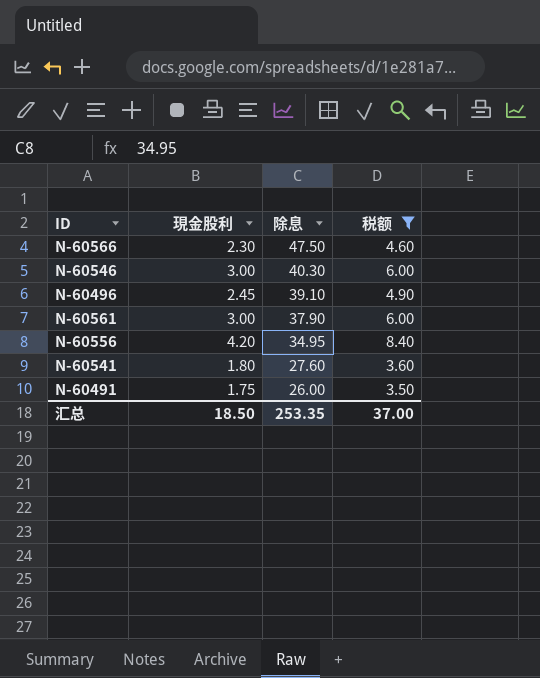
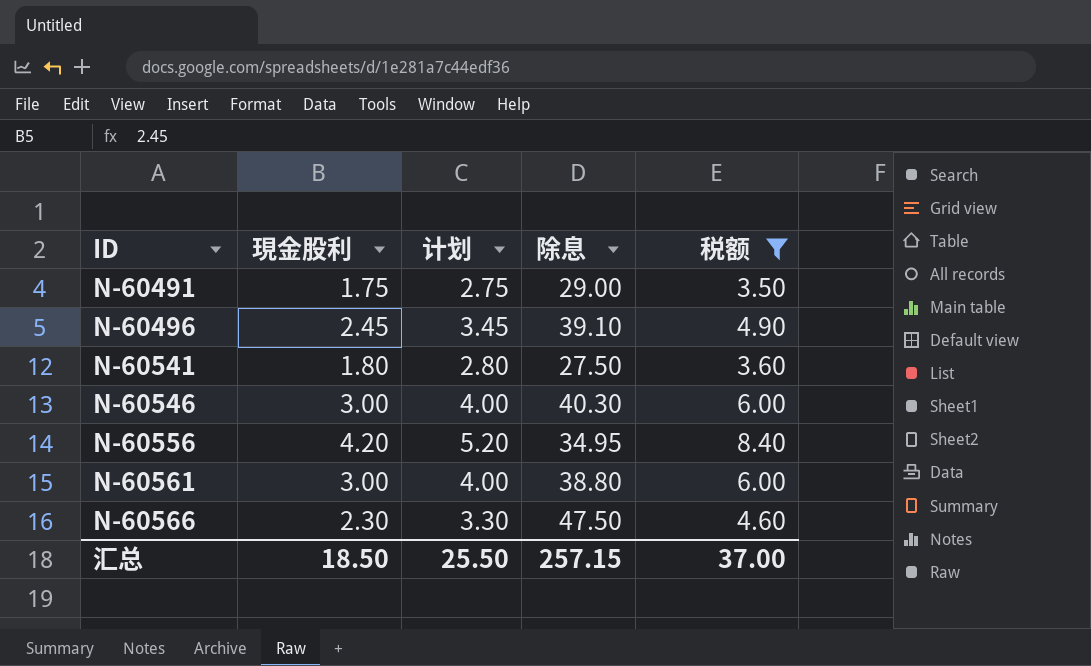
row order: 除息 descending -> ID ascending
column 计划 | formula: none -> [現金股利] + 1
N-60491 | 除息: 26.00 -> 29.00
N-60541 | 除息: 27.60 -> 27.50
N-60561 | 除息: 37.90 -> 38.80
汇总 | 除息: 253.35 -> 257.15

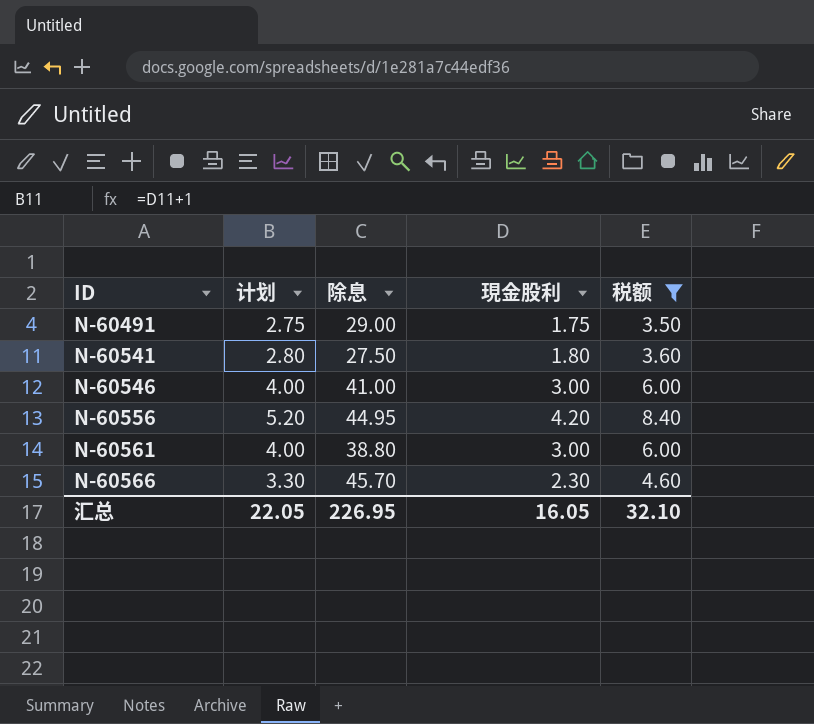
column 現金股利 | position: 2 -> 4
row N-60496: 2.45 | 3.45 | 39.10 | 4.90 -> none
N-60546 | 除息: 40.30 -> 41.00
N-60556 | 除息: 34.95 -> 44.95
N-60566 | 除息: 47.50 -> 45.70
汇总 | 计划: 25.50 -> 22.05
汇总 | 除息: 257.15 -> 226.95
汇总 | 現金股利: 18.50 -> 16.05
汇总 | 税额: 37.00 -> 32.10

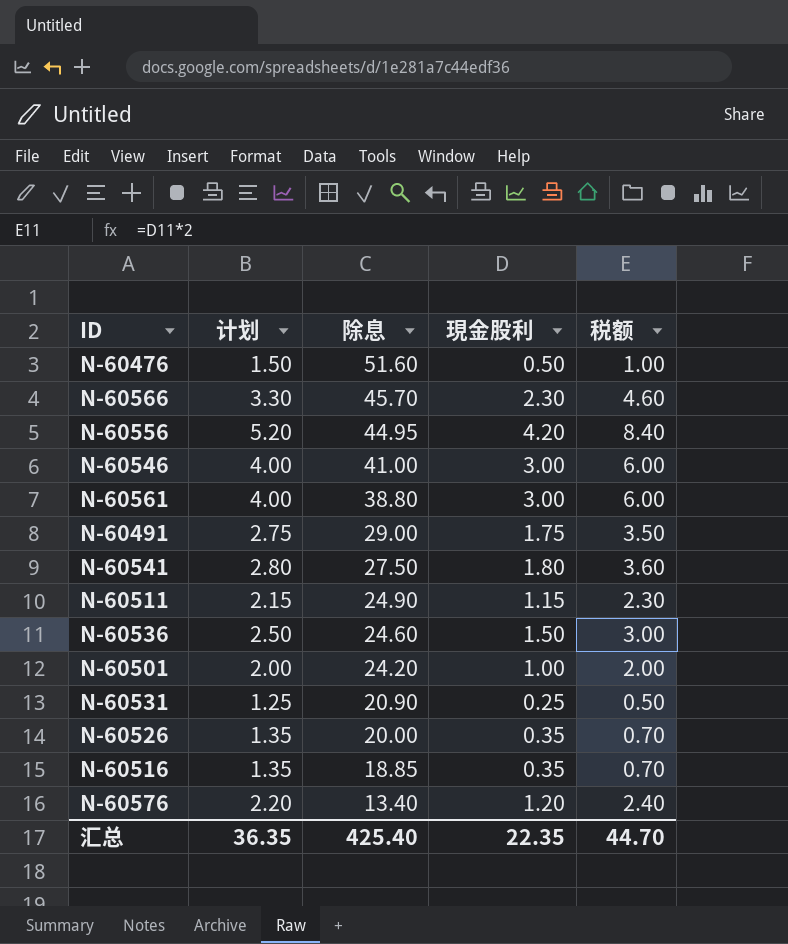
filter: 税额 >= 3.50 -> none
row order: ID ascending -> 除息 descending
汇总 | 计划: 22.05 -> 36.35
汇总 | 除息: 226.95 -> 425.40
汇总 | 現金股利: 16.05 -> 22.35
汇总 | 税额: 32.10 -> 44.70

